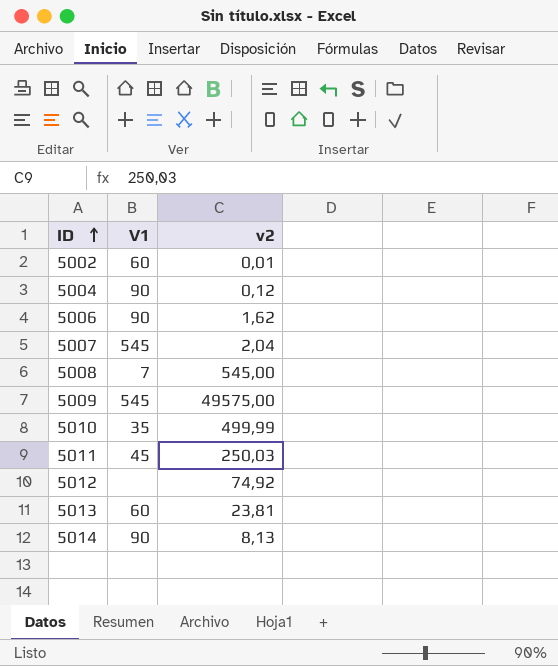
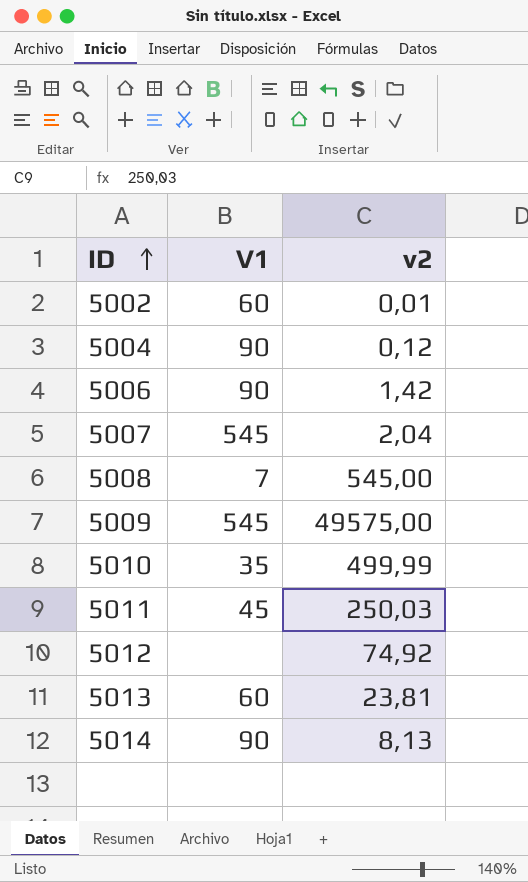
5006 | v2: 1,62 -> 1,42

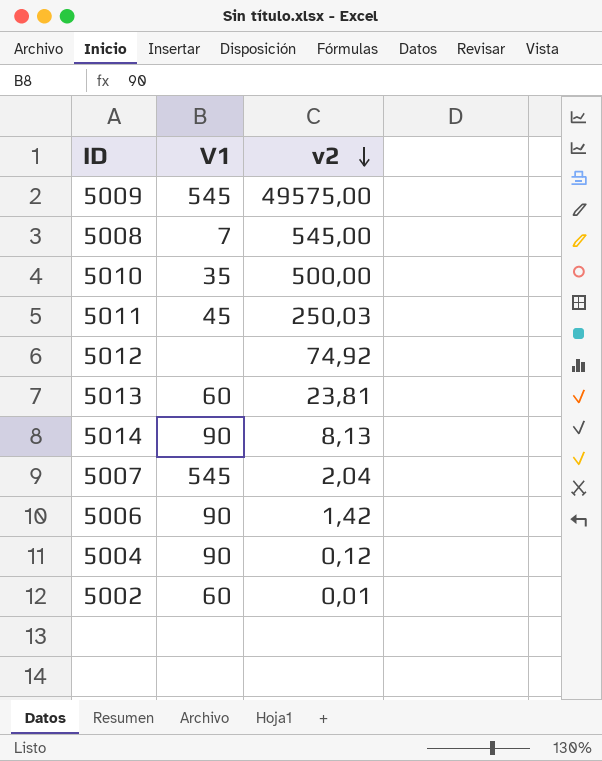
row order: ID ascending -> v2 descending
5010 | v2: 499,99 -> 500,00

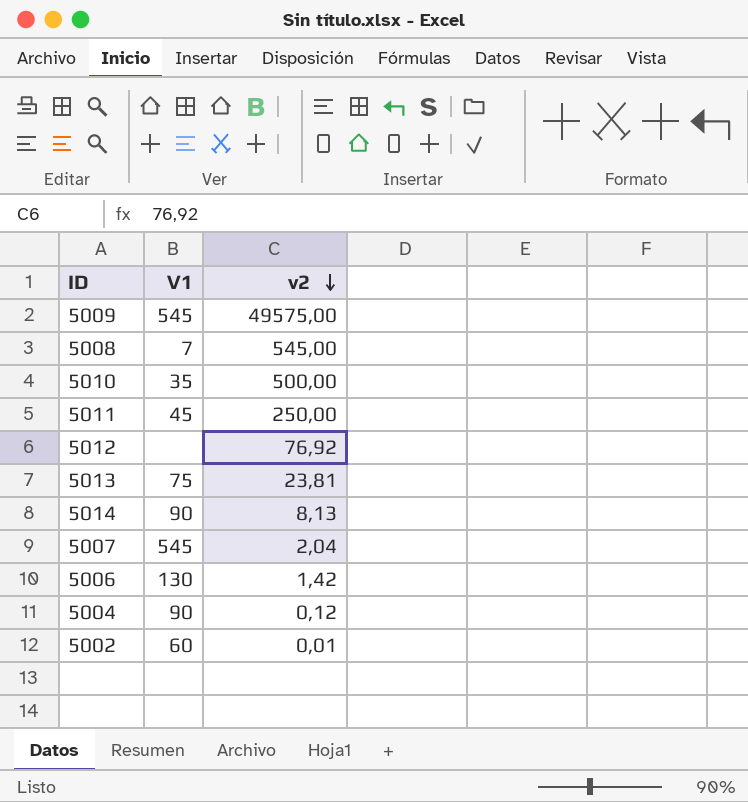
5011 | v2: 250,03 -> 250,00
5012 | v2: 74,92 -> 76,92
5013 | V1: 60 -> 75
5006 | V1: 90 -> 130

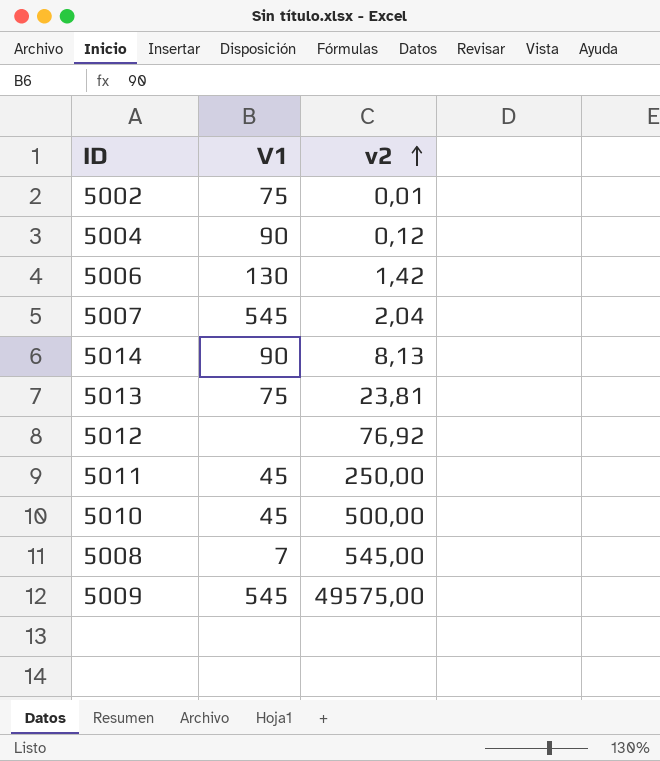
row order: v2 descending -> v2 ascending
5002 | V1: 60 -> 75
5010 | V1: 35 -> 45

